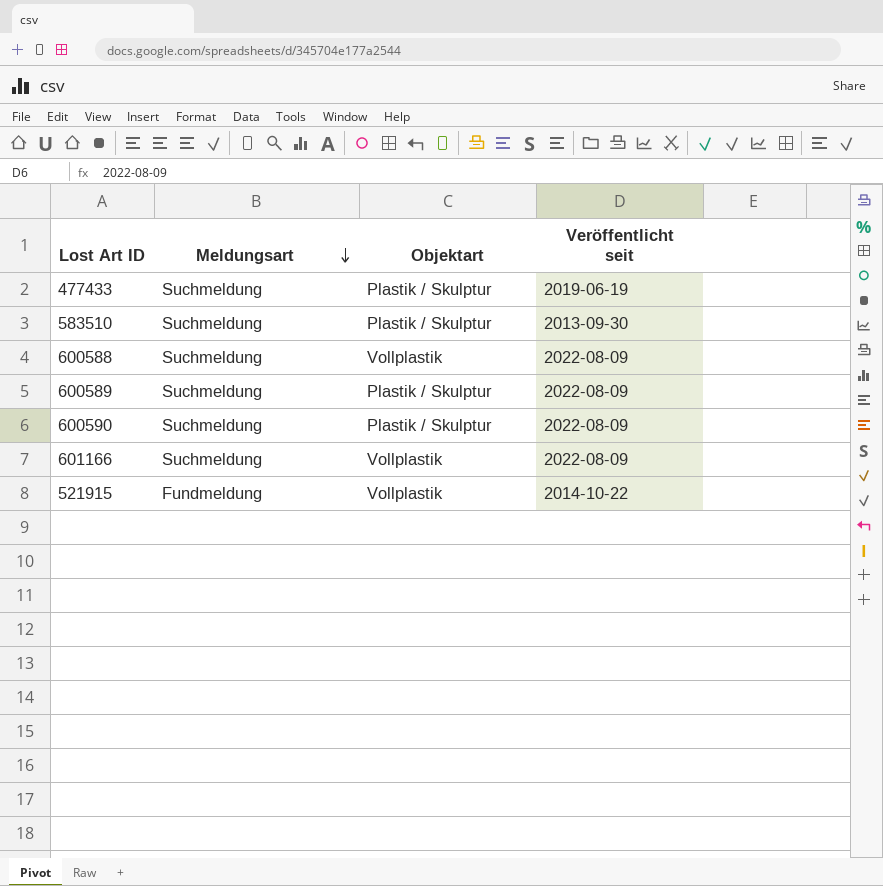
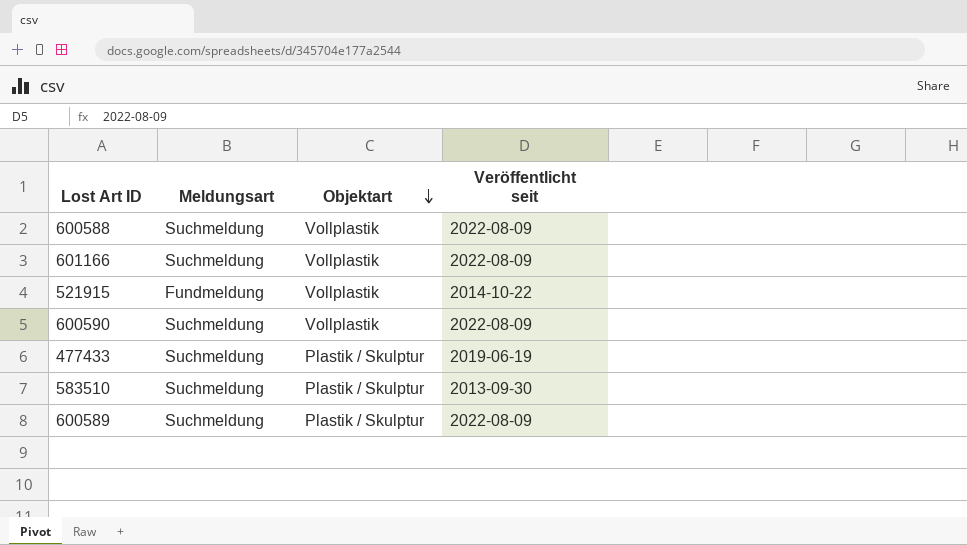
row order: Meldungsart descending -> Objektart descending
600590 | Objektart: Plastik / Skulptur -> Vollplastik

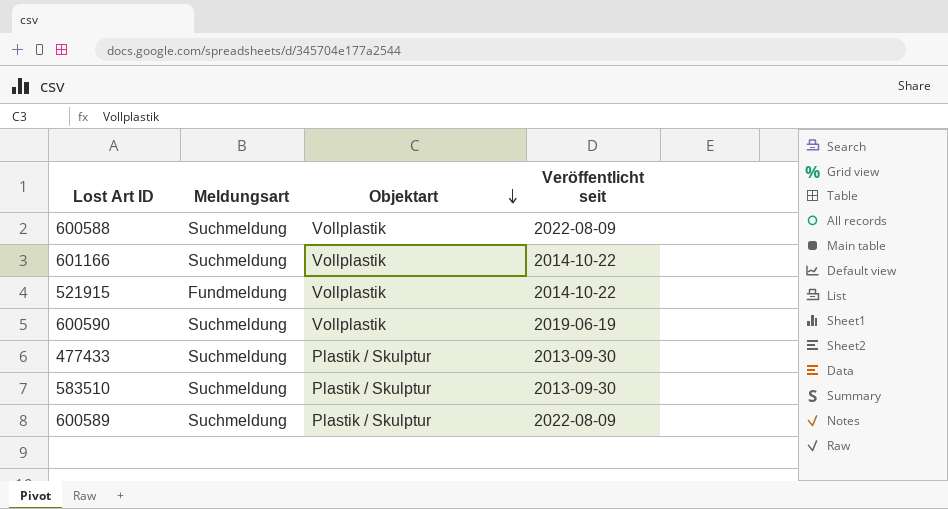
601166 | Veröffentlicht seit: 2022-08-09 -> 2014-10-22
600590 | Veröffentlicht seit: 2022-08-09 -> 2019-06-19
477433 | Veröffentlicht seit: 2019-06-19 -> 2013-09-30

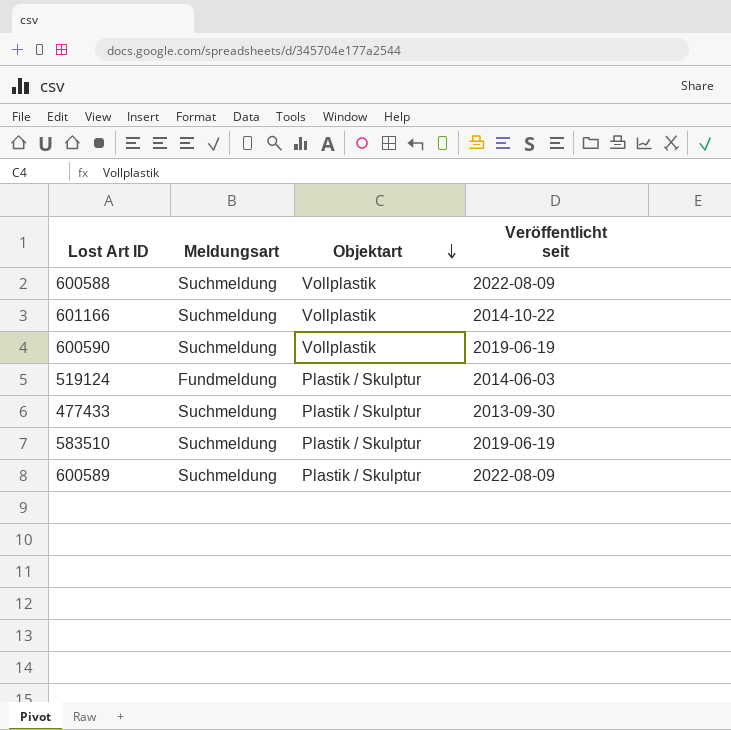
row 521915: Fundmeldung | Vollplastik | 2014-10-22 -> none
row 519124: none -> Fundmeldung | Plastik / Skulptur | 2014-06-03
583510 | Veröffentlicht seit: 2013-09-30 -> 2019-06-19

